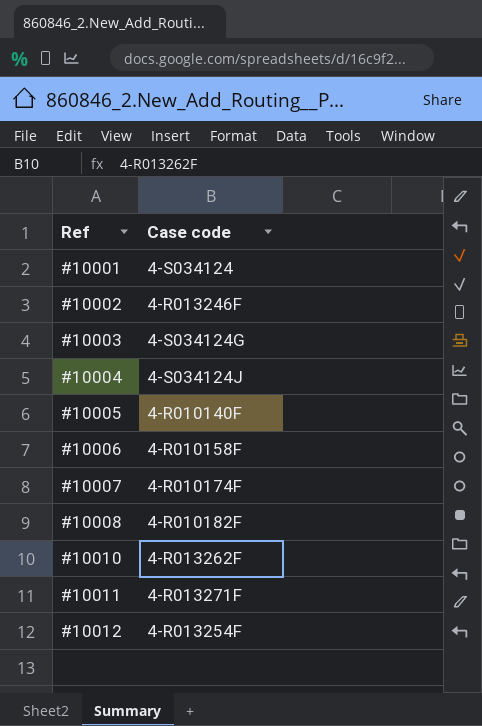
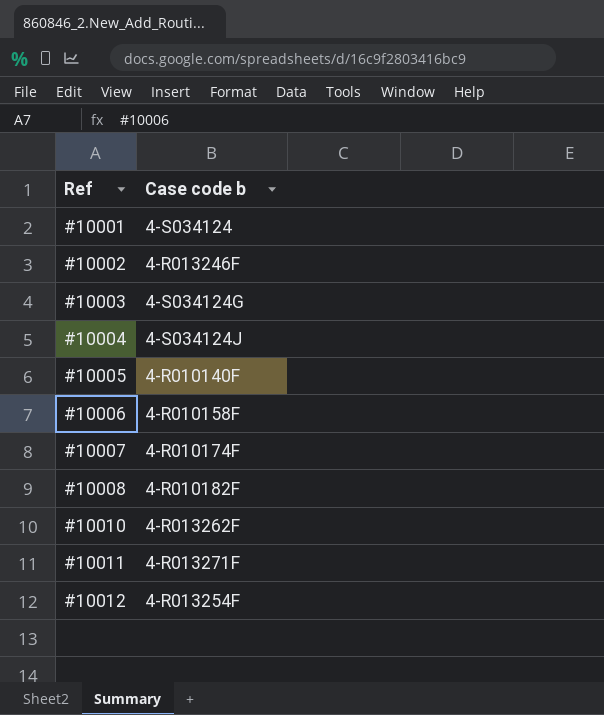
column name: Case code -> Case code b

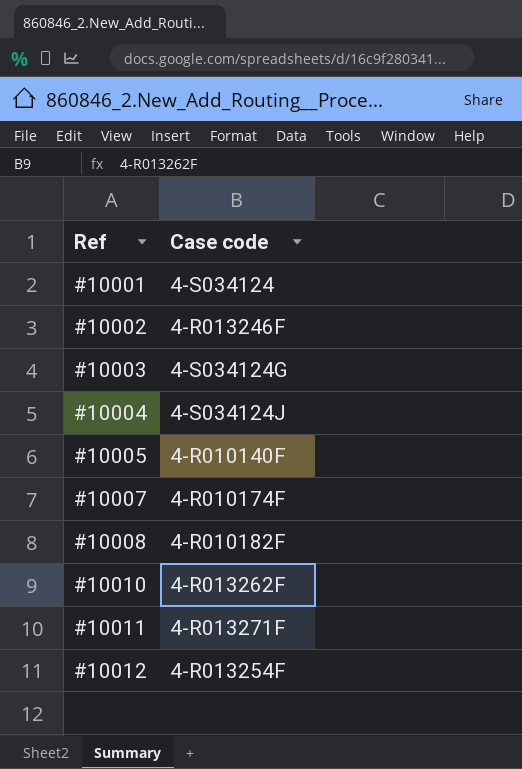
column name: Case code b -> Case code
row #10006: 4-R010158F -> none

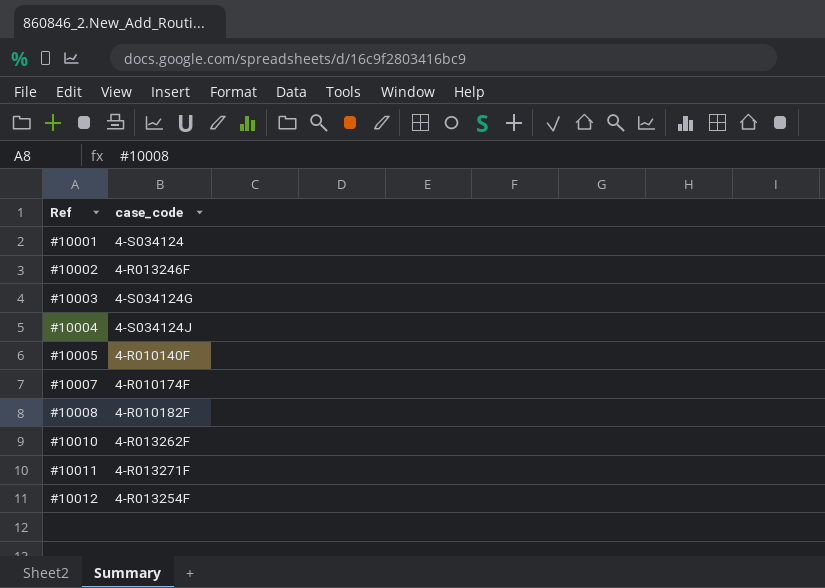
column name: Case code -> case_code

